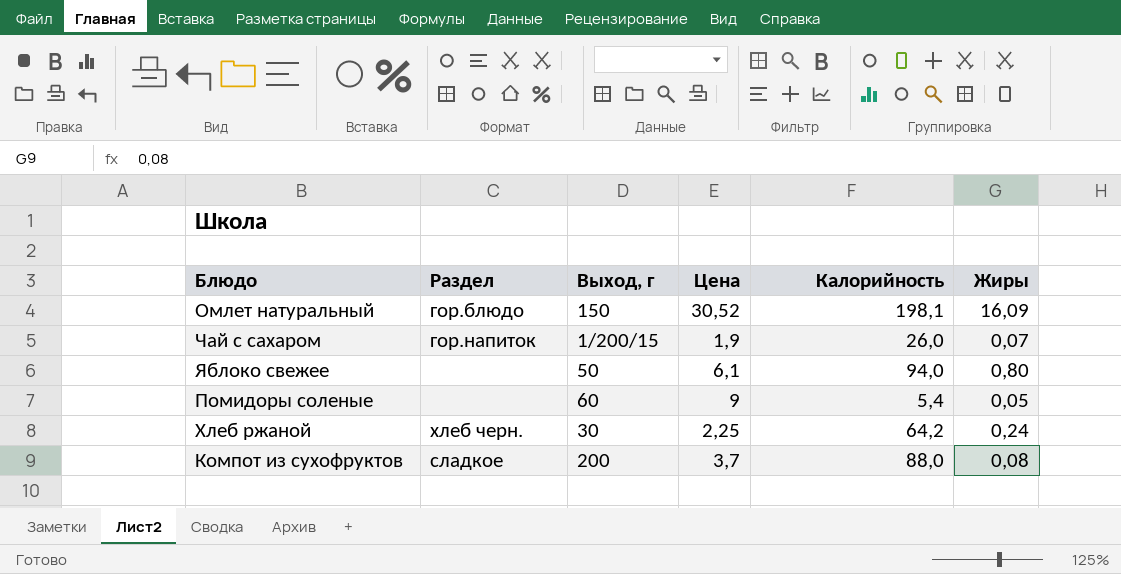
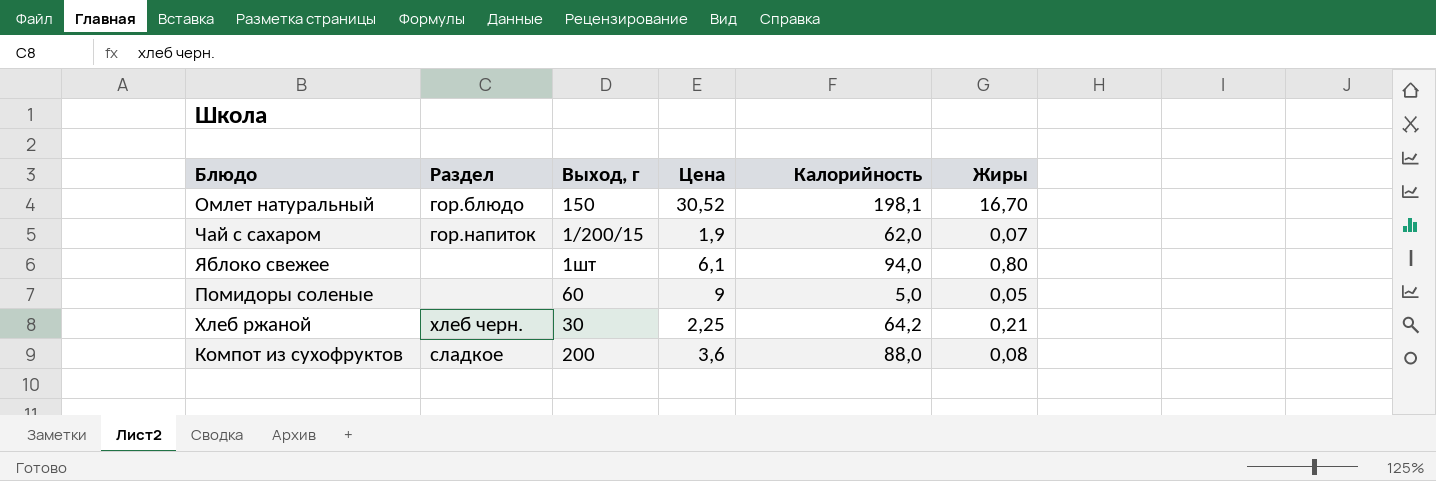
Омлет натуральный | Жиры: 16,09 -> 16,70
Чай с сахаром | Калорийность: 26,0 -> 62,0
Яблоко свежее | Выход, г: 50 -> 1шт
Помидоры соленые | Калорийность: 5,4 -> 5,0
Хлеб ржаной | Жиры: 0,24 -> 0,21
Компот из сухофруктов | Цена: 3,7 -> 3,6

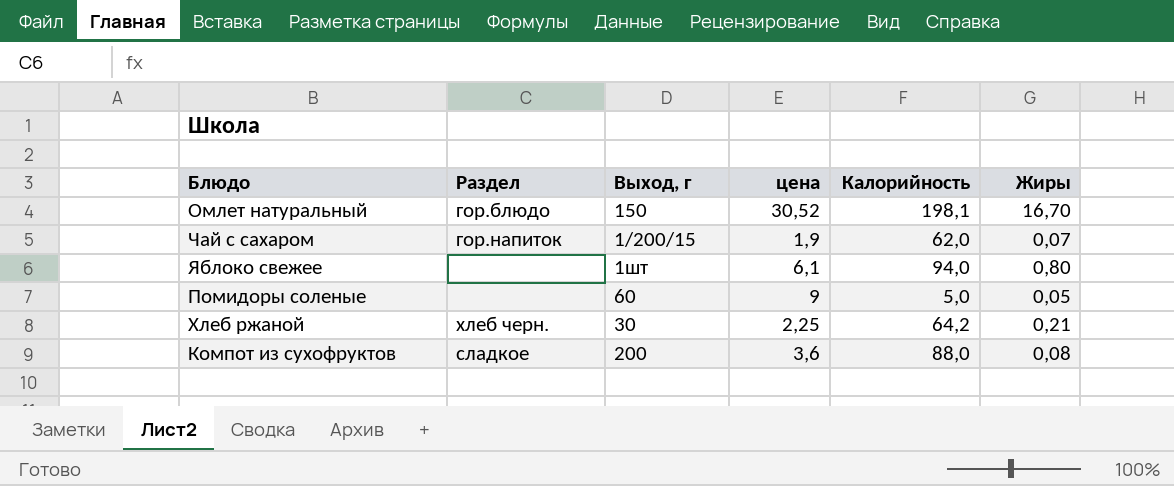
column name: Цена -> цена

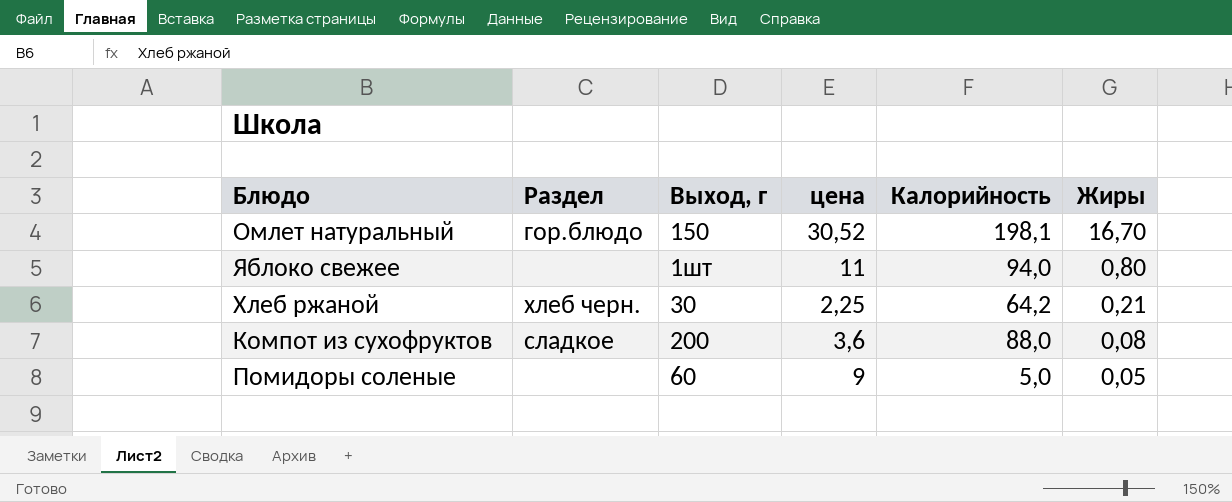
row order: none -> Жиры descending
row Чай с сахаром: гор.напиток | 1/200/15 | 1,9 | 62,0 | 0,07 -> none
Яблоко свежее | цена: 6,1 -> 11

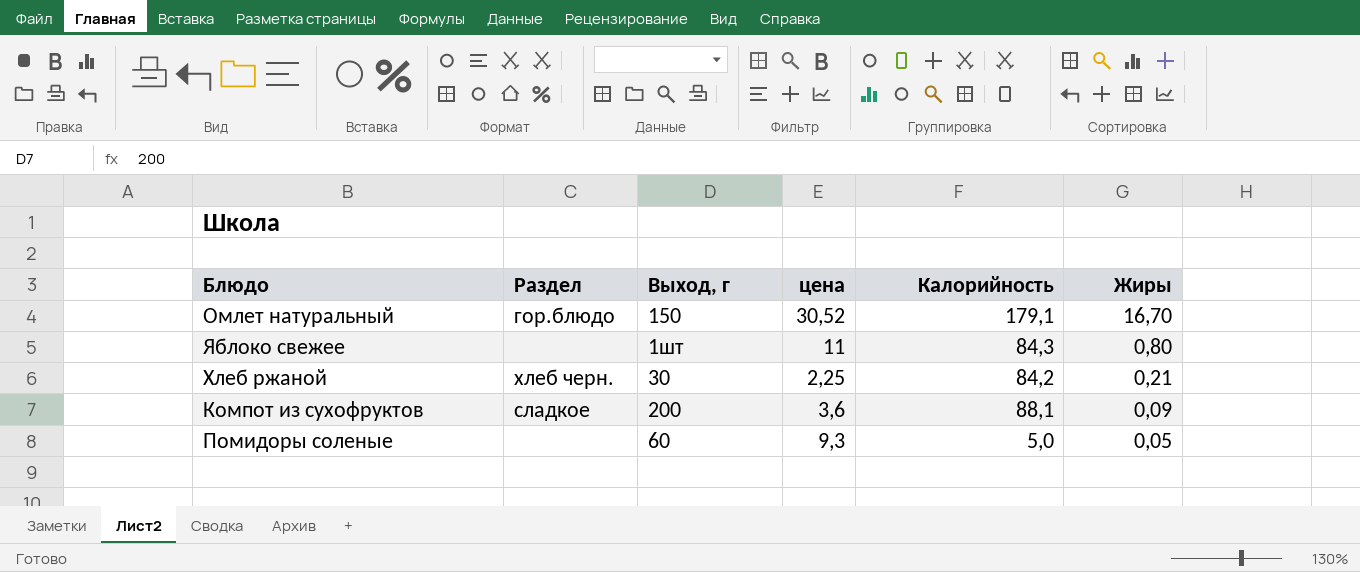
Омлет натуральный | Калорийность: 198,1 -> 179,1
Яблоко свежее | Калорийность: 94,0 -> 84,3
Хлеб ржаной | Калорийность: 64,2 -> 84,2
Компот из сухофруктов | Калорийность: 88,0 -> 88,1
Компот из сухофруктов | Жиры: 0,08 -> 0,09
Помидоры соленые | цена: 9 -> 9,3

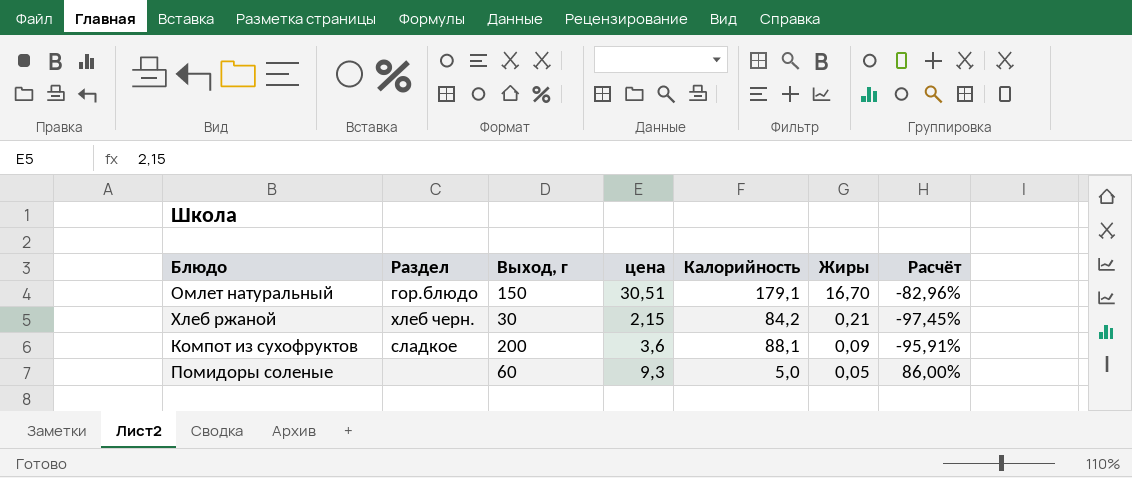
column Расчёт | formula: none -> ([цена] - [Калорийность]) / [Калорийность]
row Яблоко свежее: none | 1шт | 11 | 84,3 | 0,80 -> none
Омлет натуральный | цена: 30,52 -> 30,51
Хлеб ржаной | цена: 2,25 -> 2,15

